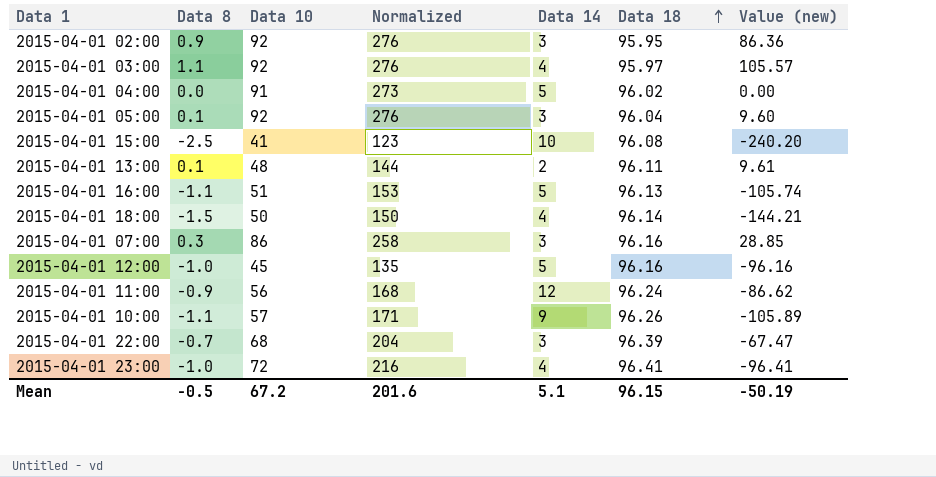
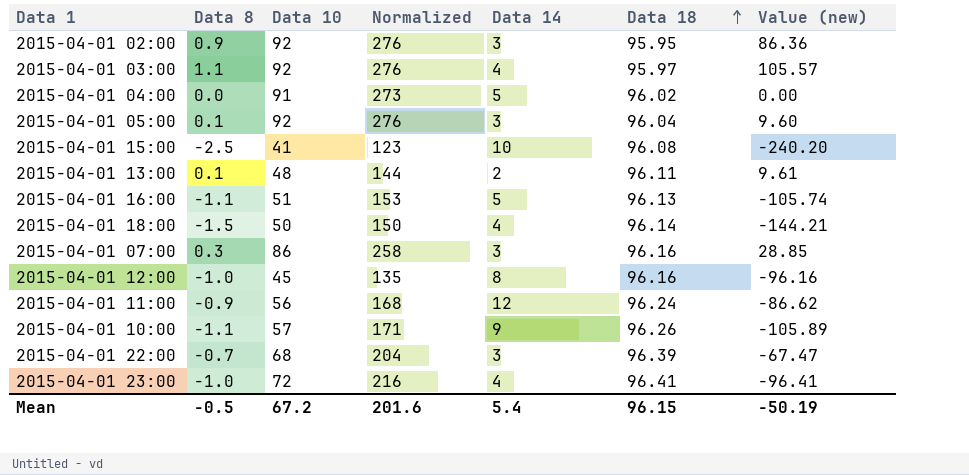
2015-04-01 12:00 | Data 14: 5 -> 8
Mean | Data 14: 5.1 -> 5.4

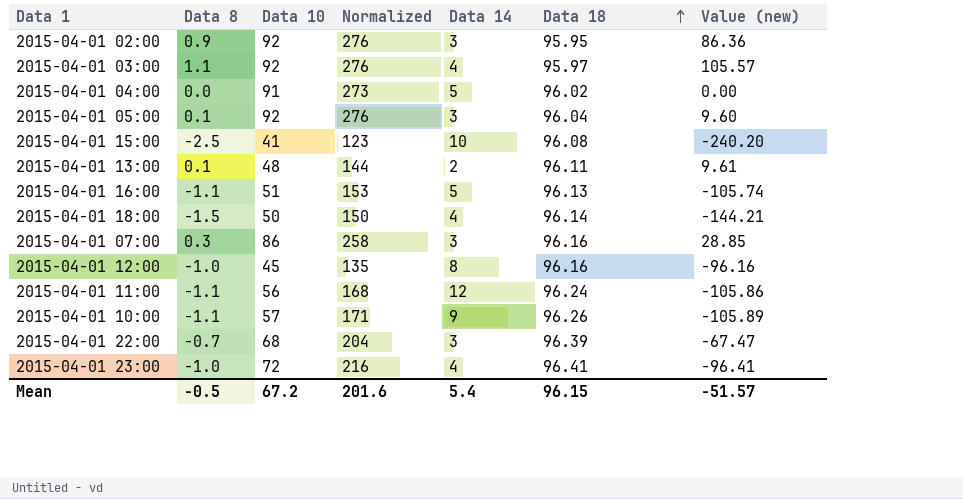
2015-04-01 11:00 | Data 8: -0.9 -> -1.1
2015-04-01 11:00 | Value (new): -86.62 -> -105.86
Mean | Value (new): -50.19 -> -51.57

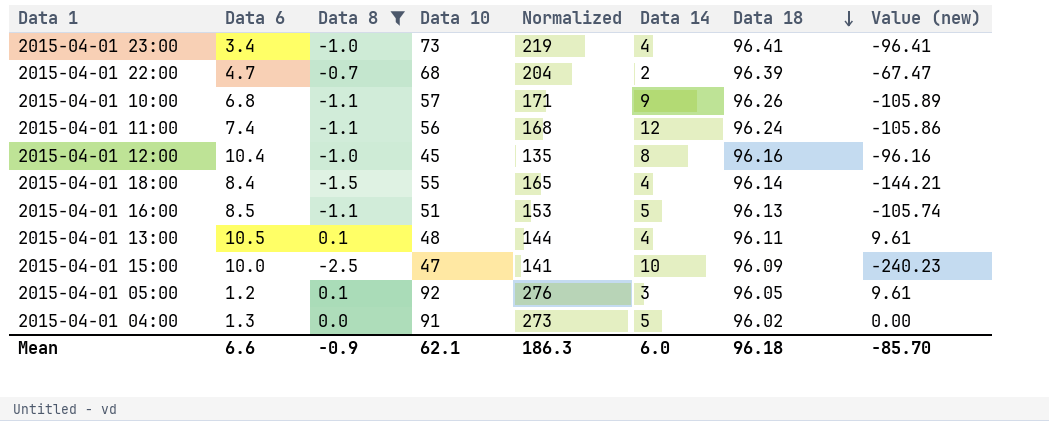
filter: none -> Data 8 <= 0.1
row order: Data 18 ascending -> Data 18 descending
column Data 6 | position: none -> 2
2015-04-01 23:00 | Data 10: 72 -> 73
2015-04-01 23:00 | Normalized: 216 -> 219
2015-04-01 22:00 | Data 14: 3 -> 2
2015-04-01 18:00 | Data 10: 50 -> 55
2015-04-01 18:00 | Normalized: 150 -> 165
2015-04-01 13:00 | Data 14: 2 -> 4
2015-04-01 15:00 | Data 10: 41 -> 47
2015-04-01 15:00 | Normalized: 123 -> 141
2015-04-01 15:00 | Data 18: 96.08 -> 96.09
2015-04-01 15:00 | Value (new): -240.20 -> -240.23
2015-04-01 05:00 | Data 18: 96.04 -> 96.05
2015-04-01 05:00 | Value (new): 9.60 -> 9.61
Mean | Data 8: -0.5 -> -0.9
Mean | Data 10: 67.2 -> 62.1
Mean | Normalized: 201.6 -> 186.3
Mean | Data 14: 5.4 -> 6.0
Mean | Data 18: 96.15 -> 96.18
Mean | Value (new): -51.57 -> -85.70

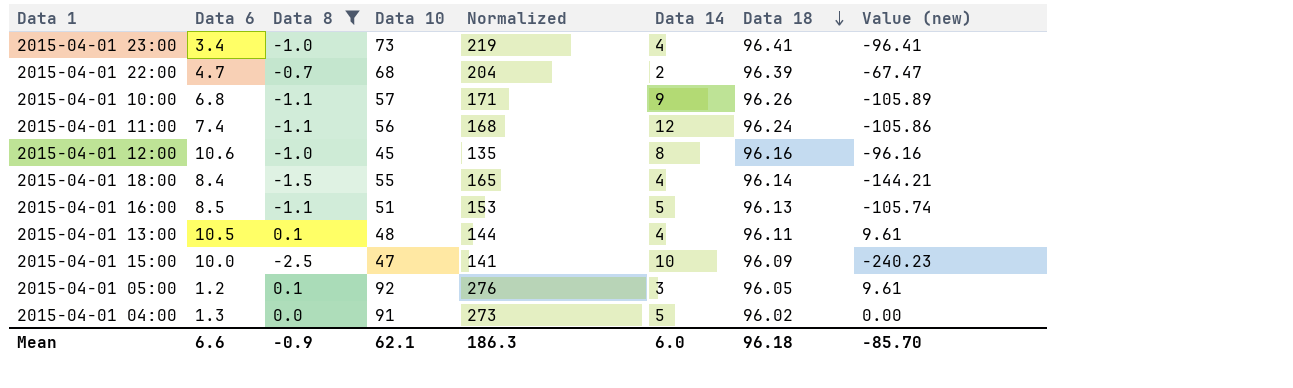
2015-04-01 12:00 | Data 6: 10.4 -> 10.6

